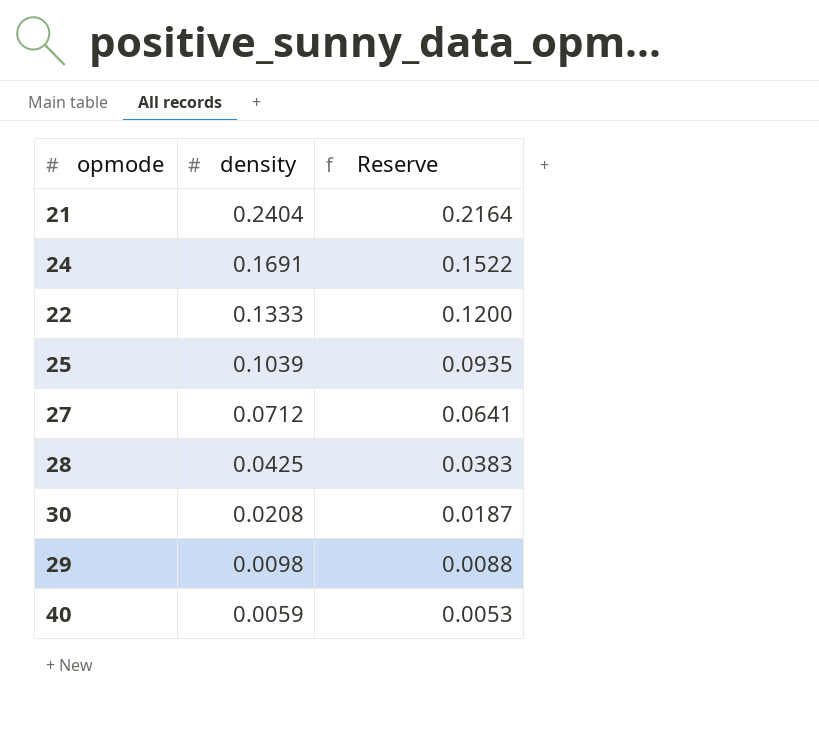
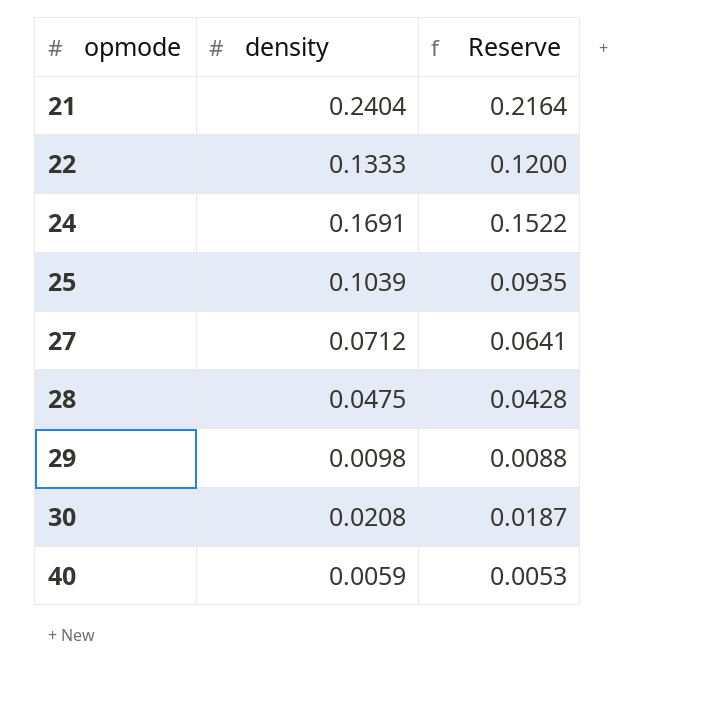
row order: density descending -> opmode ascending
28 | density: 0.0425 -> 0.0475
28 | Reserve: 0.0383 -> 0.0428

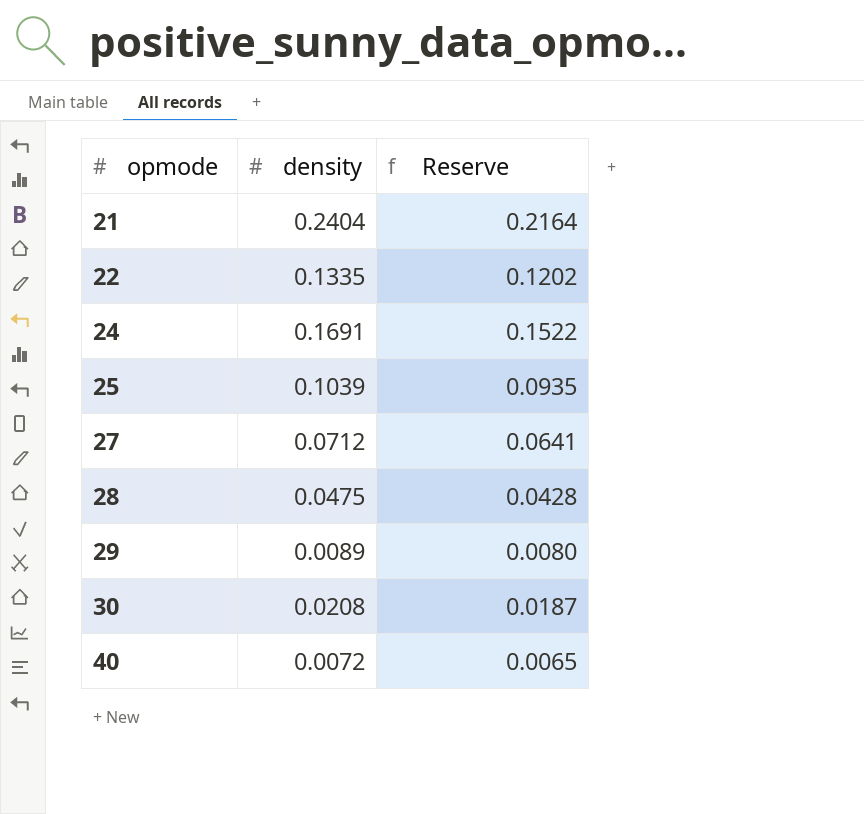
22 | density: 0.1333 -> 0.1335
22 | Reserve: 0.1200 -> 0.1202
29 | density: 0.0098 -> 0.0089
29 | Reserve: 0.0088 -> 0.0080
40 | density: 0.0059 -> 0.0072
40 | Reserve: 0.0053 -> 0.0065

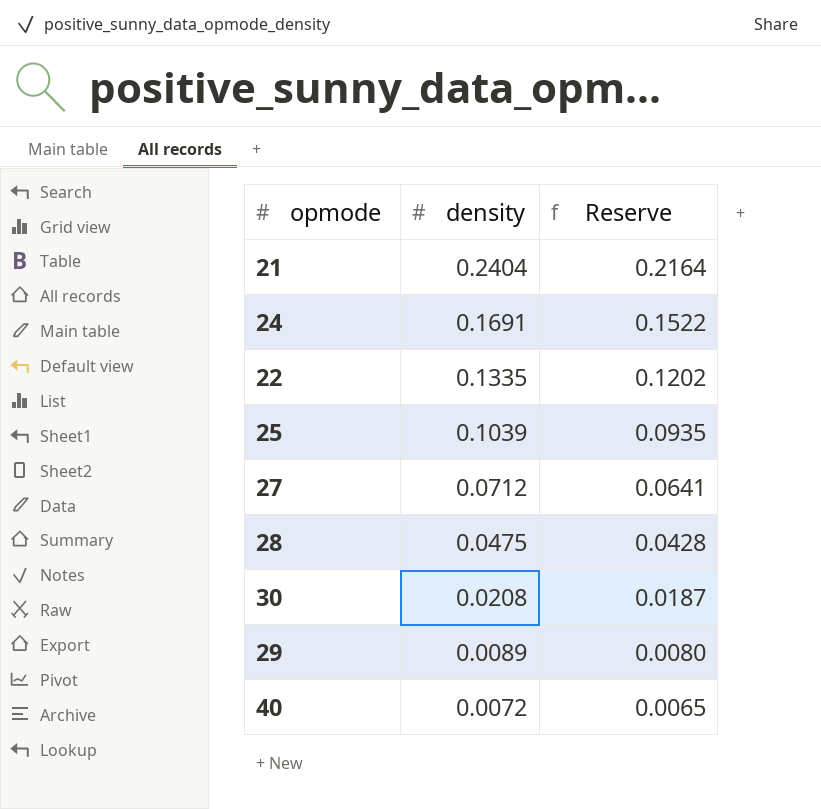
row order: opmode ascending -> density descending

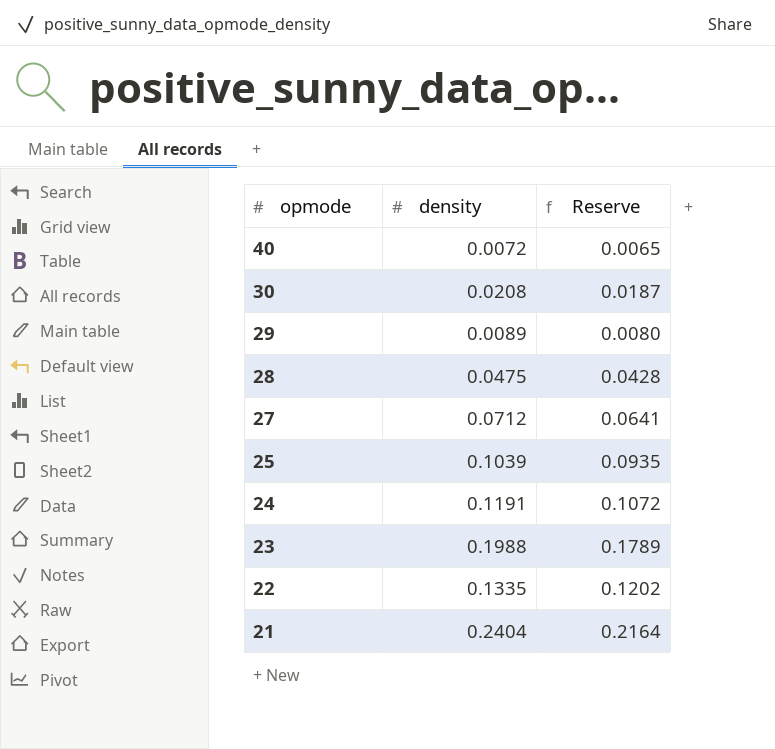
row order: density descending -> opmode descending
24 | density: 0.1691 -> 0.1191
24 | Reserve: 0.1522 -> 0.1072
row 23: none -> 0.1988 | 0.1789

